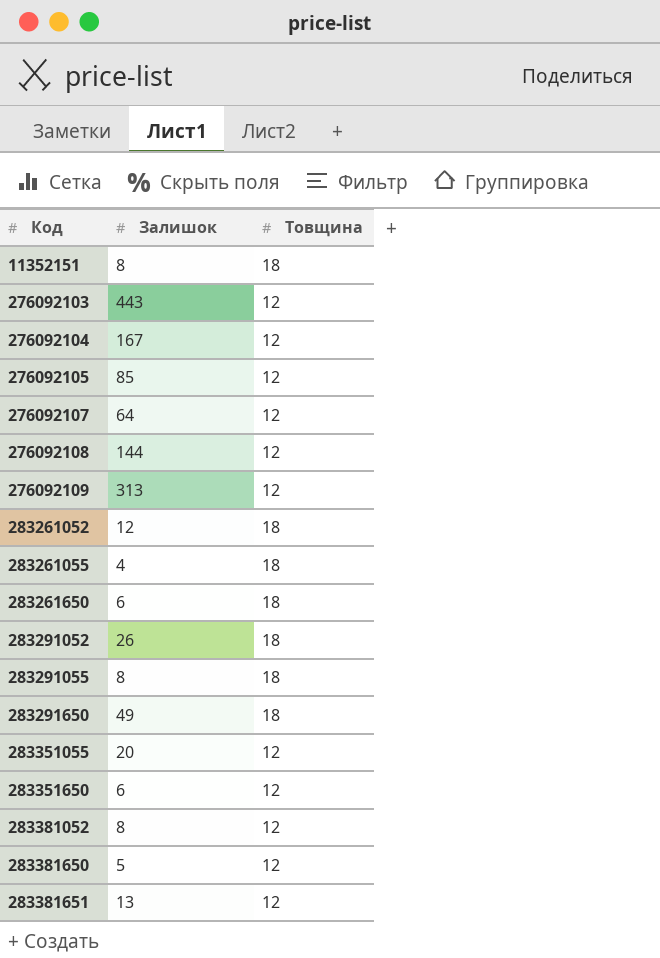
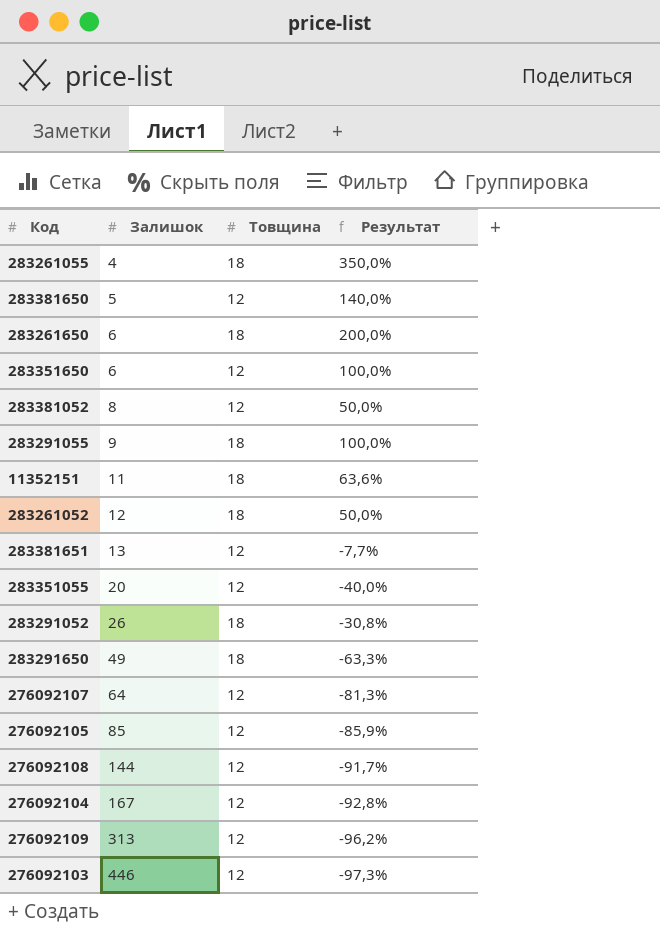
row order: Код ascending -> Залишок ascending
column Результат | formula: none -> ([Товщина] - [Залишок]) / [Залишок]
283291055 | Залишок: 8 -> 9
11352151 | Залишок: 8 -> 11
276092103 | Залишок: 443 -> 446

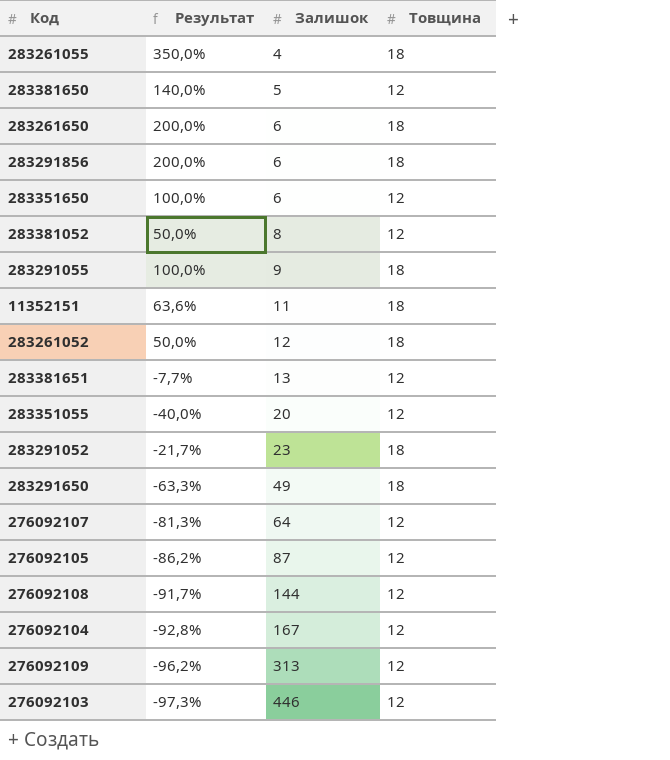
column Результат | position: 4 -> 2
row 283291856: none -> 200,0% | 6 | 18
283291052 | Результат: -30,8% -> -21,7%
283291052 | Залишок: 26 -> 23
276092105 | Результат: -85,9% -> -86,2%
276092105 | Залишок: 85 -> 87

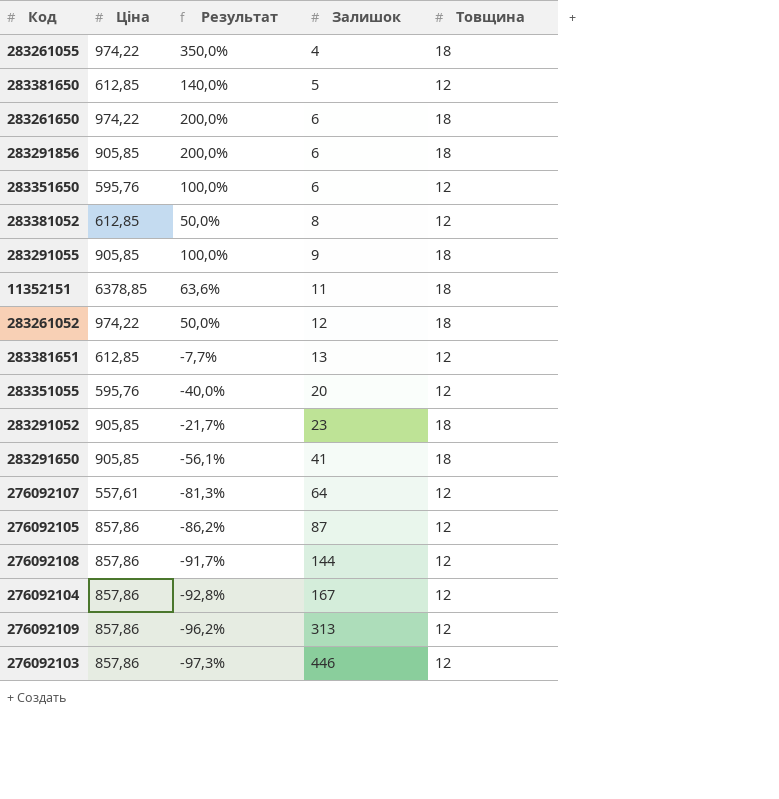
column Ціна | position: none -> 2
283291650 | Результат: -63,3% -> -56,1%
283291650 | Залишок: 49 -> 41

